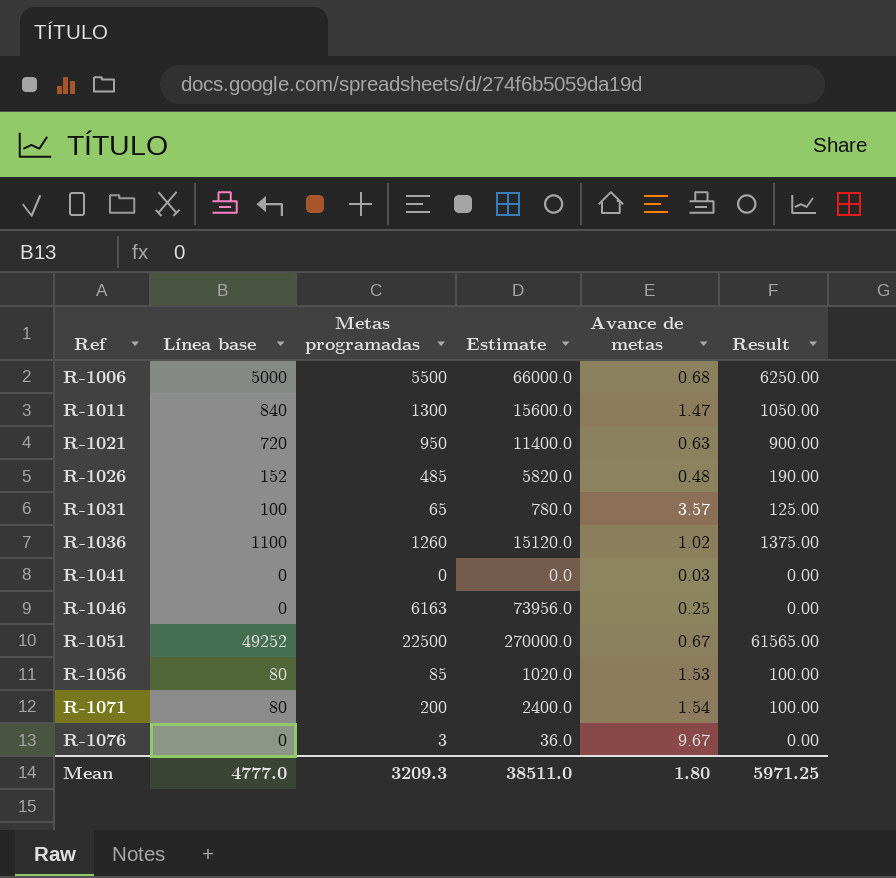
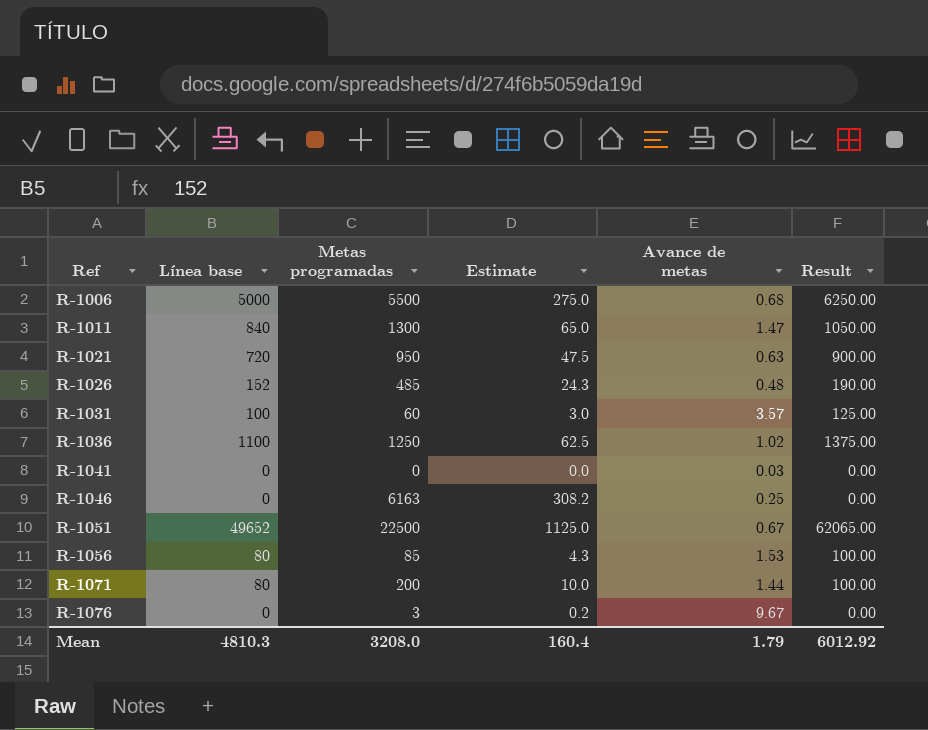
column Estimate | formula: [Metas programadas] * 12 -> [Metas programadas] * 0.05
R-1031 | Metas programadas: 65 -> 60
R-1036 | Metas programadas: 1260 -> 1250
R-1051 | Línea base: 49252 -> 49652
R-1051 | Result: 61565.00 -> 62065.00
R-1071 | Avance de metas: 1.54 -> 1.44
Mean | Línea base: 4777.0 -> 4810.3
Mean | Metas programadas: 3209.3 -> 3208.0
Mean | Estimate: 38511.0 -> 160.4
Mean | Avance de metas: 1.80 -> 1.79
Mean | Result: 5971.25 -> 6012.92

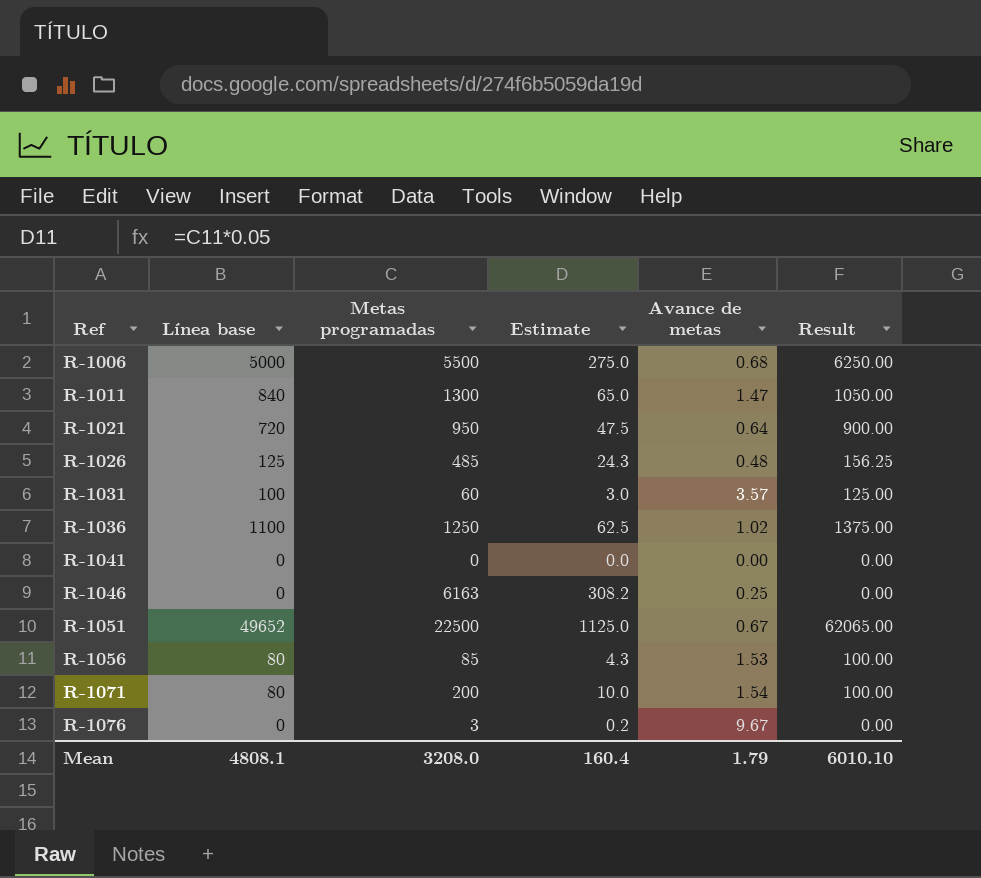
R-1021 | Avance de metas: 0.63 -> 0.64
R-1026 | Línea base: 152 -> 125
R-1026 | Result: 190.00 -> 156.25
R-1041 | Avance de metas: 0.03 -> 0.00
R-1071 | Avance de metas: 1.44 -> 1.54
Mean | Línea base: 4810.3 -> 4808.1
Mean | Result: 6012.92 -> 6010.10

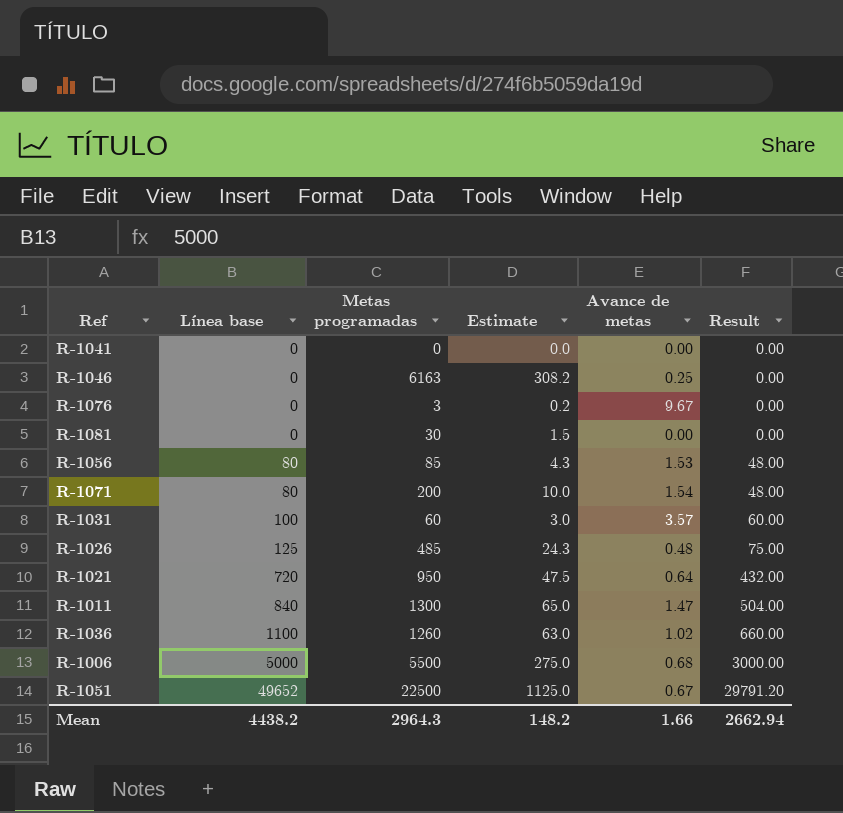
row order: Ref ascending -> Línea base ascending
column Result | formula: [Línea base] * 1.25 -> [Línea base] * 0.6
row R-1081: none -> 0 | 30 | 1.5 | 0.00 | 0.00
R-1036 | Metas programadas: 1250 -> 1260
R-1036 | Estimate: 62.5 -> 63.0
Mean | Línea base: 4808.1 -> 4438.2
Mean | Metas programadas: 3208.0 -> 2964.3
Mean | Estimate: 160.4 -> 148.2
Mean | Avance de metas: 1.79 -> 1.66
Mean | Result: 6010.10 -> 2662.94

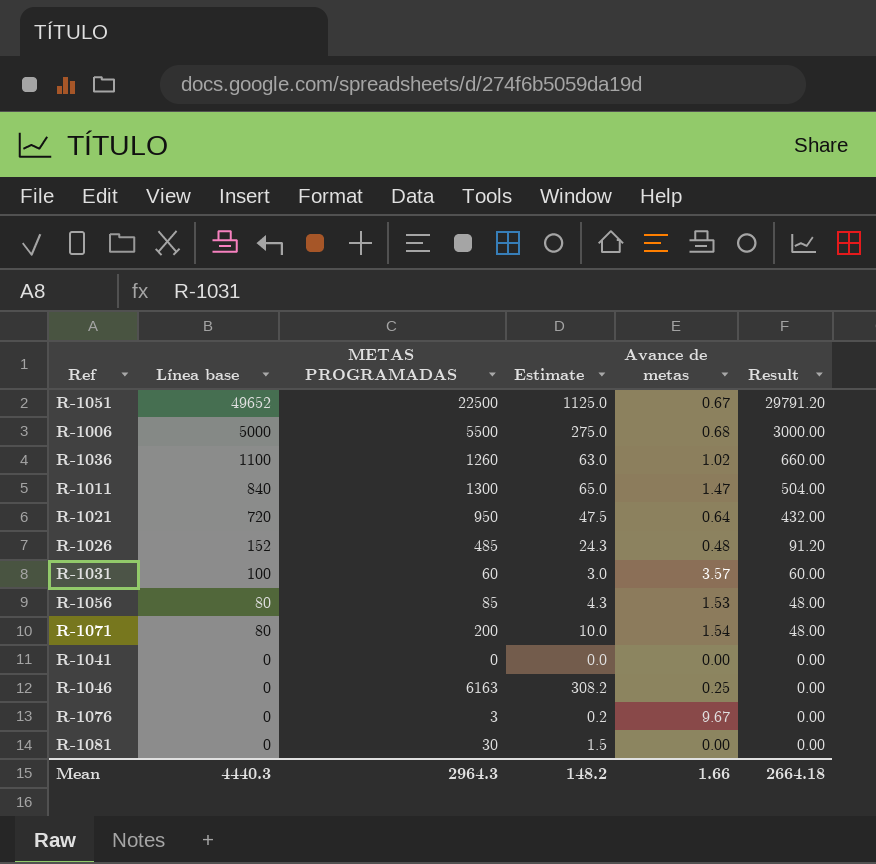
row order: Línea base ascending -> Línea base descending
column name: Metas programadas -> METAS PROGRAMADAS
R-1026 | Línea base: 125 -> 152
R-1026 | Result: 75.00 -> 91.20
Mean | Línea base: 4438.2 -> 4440.3
Mean | Result: 2662.94 -> 2664.18

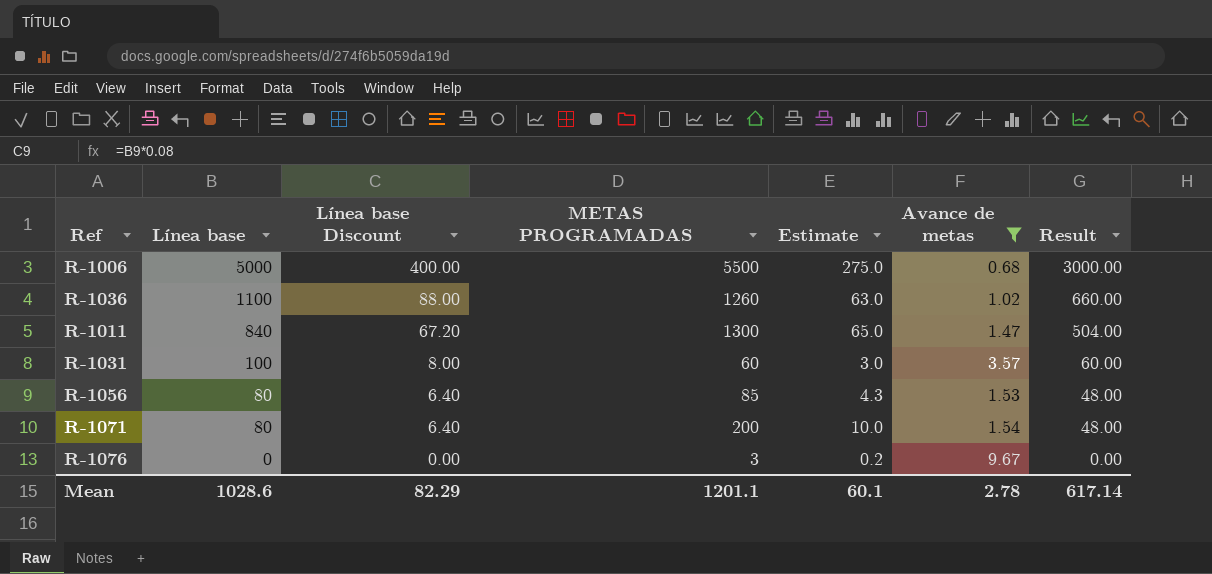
filter: none -> Avance de metas >= 0.68
column Línea base Discount | formula: none -> [Línea base] * 0.08
Mean | Línea base: 4440.3 -> 1028.6
Mean | METAS PROGRAMADAS: 2964.3 -> 1201.1
Mean | Estimate: 148.2 -> 60.1
Mean | Avance de metas: 1.66 -> 2.78
Mean | Result: 2664.18 -> 617.14

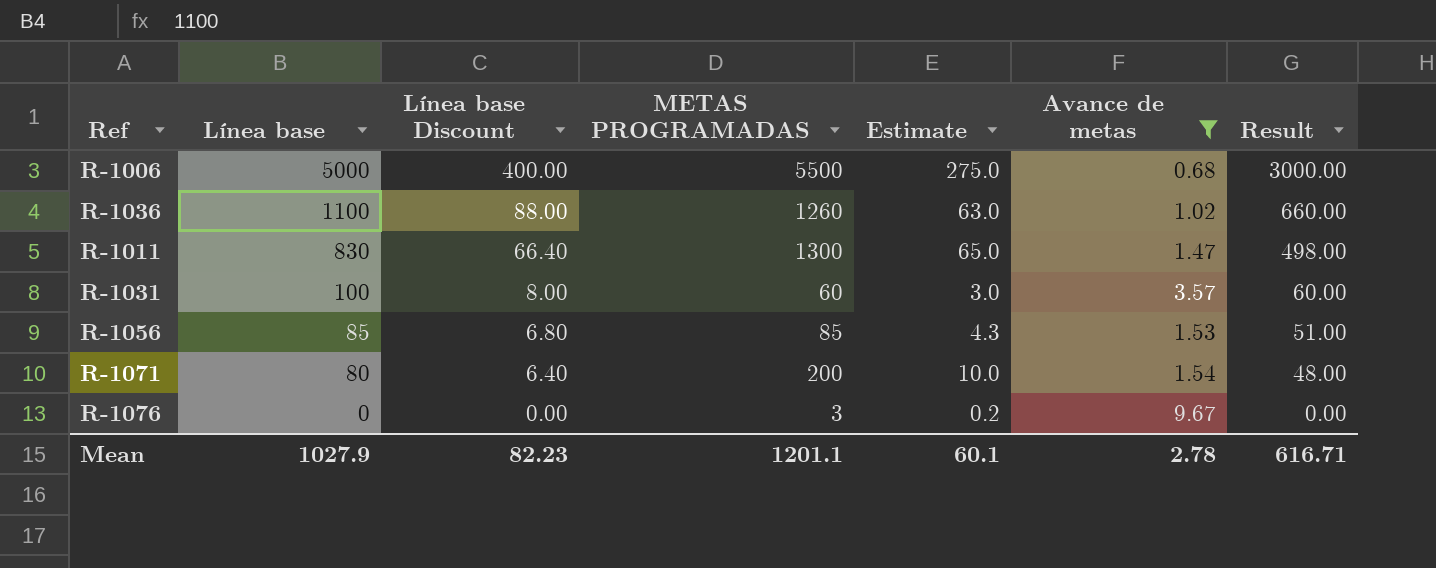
R-1011 | Línea base: 840 -> 830
R-1011 | Línea base Discount: 67.20 -> 66.40
R-1011 | Result: 504.00 -> 498.00
R-1056 | Línea base: 80 -> 85
R-1056 | Línea base Discount: 6.40 -> 6.80
R-1056 | Result: 48.00 -> 51.00
Mean | Línea base: 1028.6 -> 1027.9
Mean | Línea base Discount: 82.29 -> 82.23
Mean | Result: 617.14 -> 616.71

